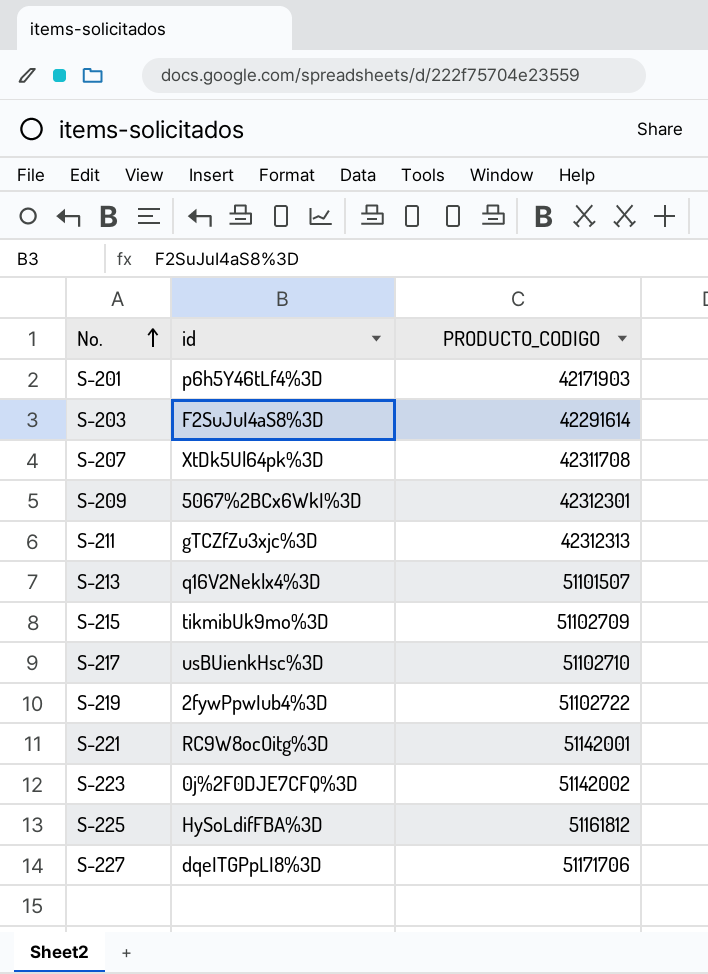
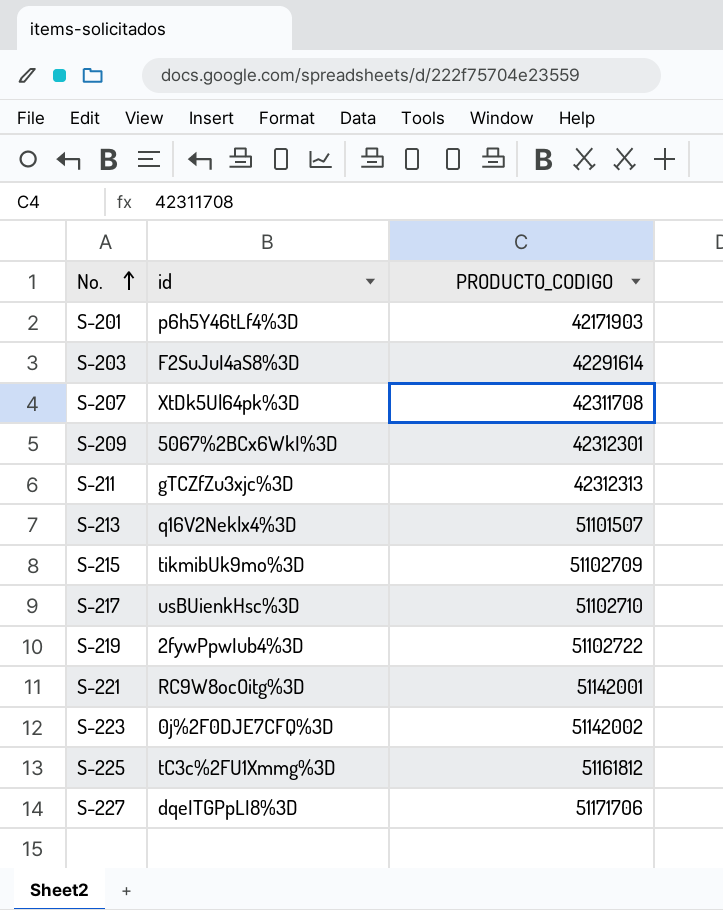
S-225 | id: HySoLdifFBA%3D -> tC3c%2FU1Xmmg%3D

